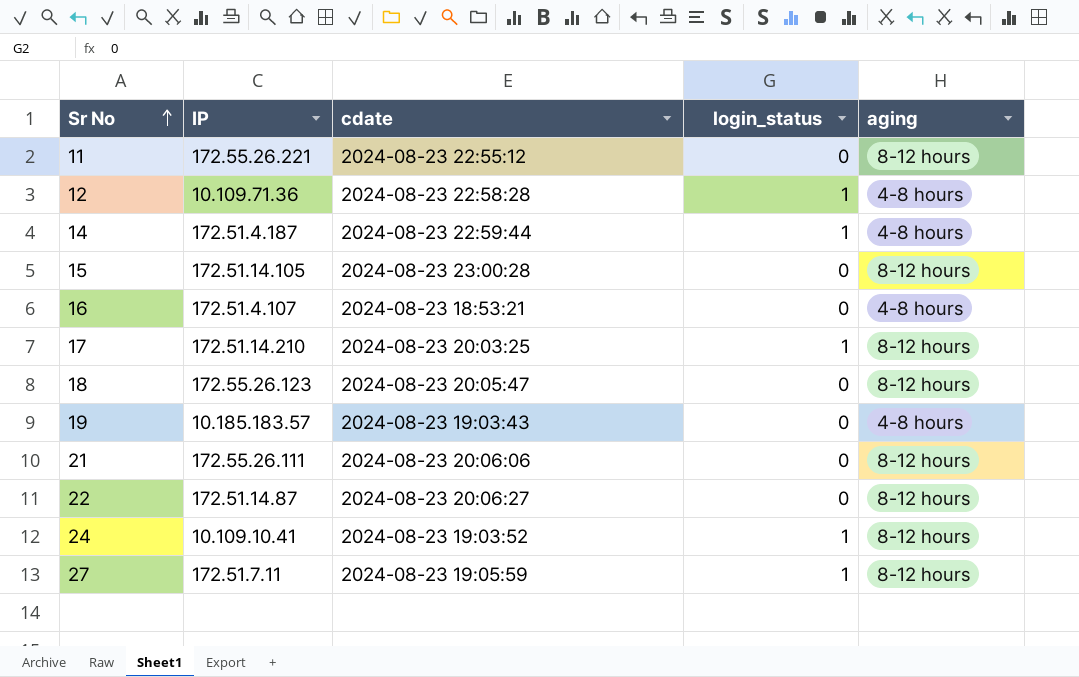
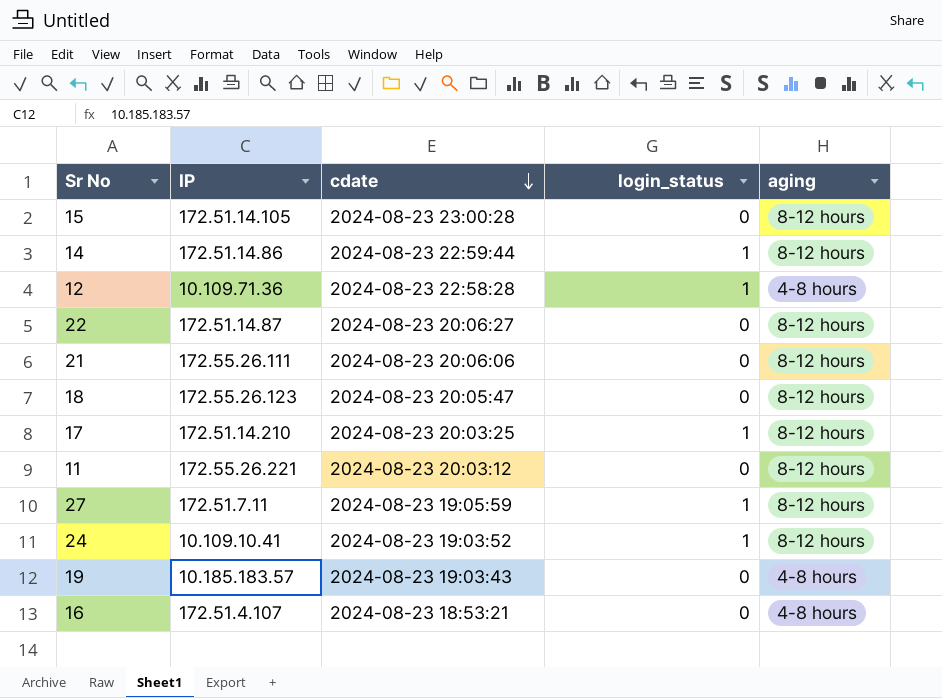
row order: Sr No ascending -> cdate descending
14 | IP: 172.51.4.187 -> 172.51.14.86
14 | aging: 4-8 hours -> 8-12 hours
11 | cdate: 2024-08-23 22:55:12 -> 2024-08-23 20:03:12

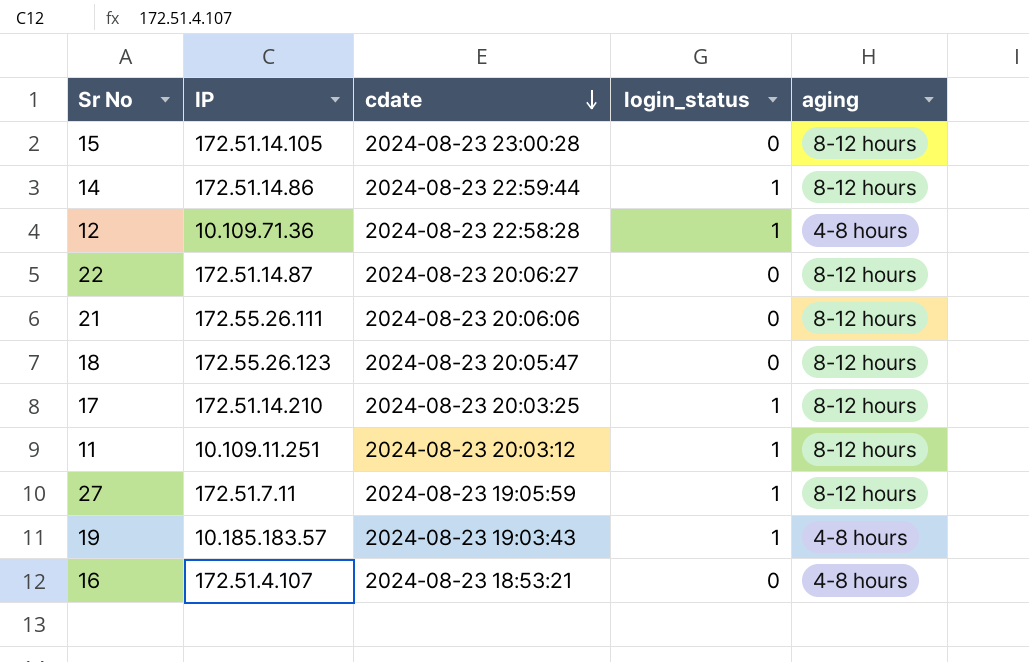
row 24: 10.109.10.41 | 2024-08-23 19:03:52 | 1 | 8-12 hours -> none
11 | IP: 172.55.26.221 -> 10.109.11.251
11 | login_status: 0 -> 1
19 | login_status: 0 -> 1

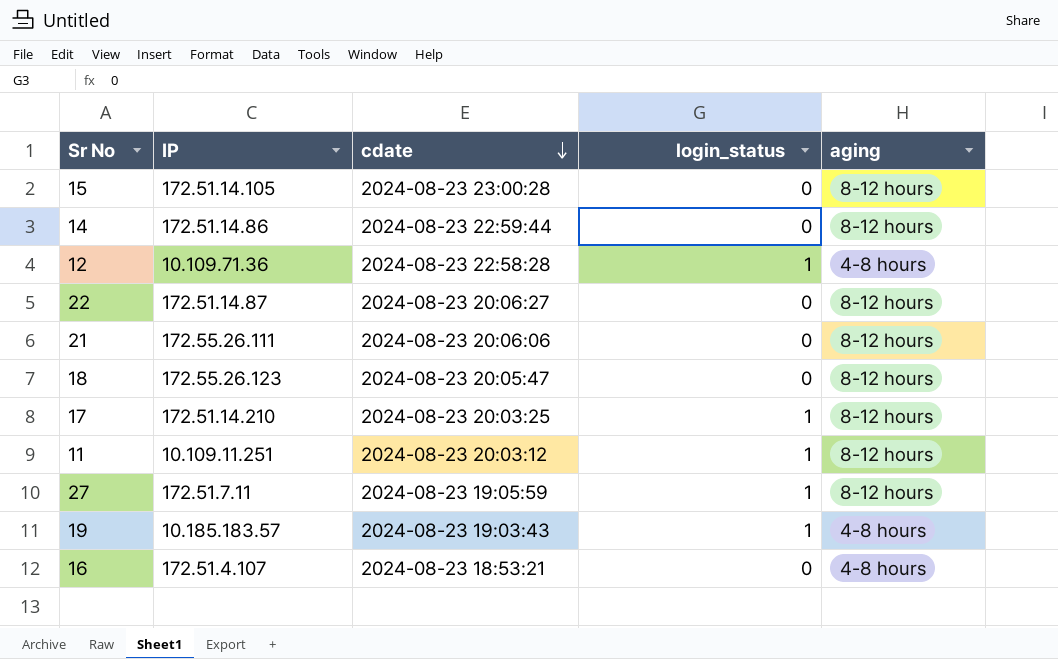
14 | login_status: 1 -> 0

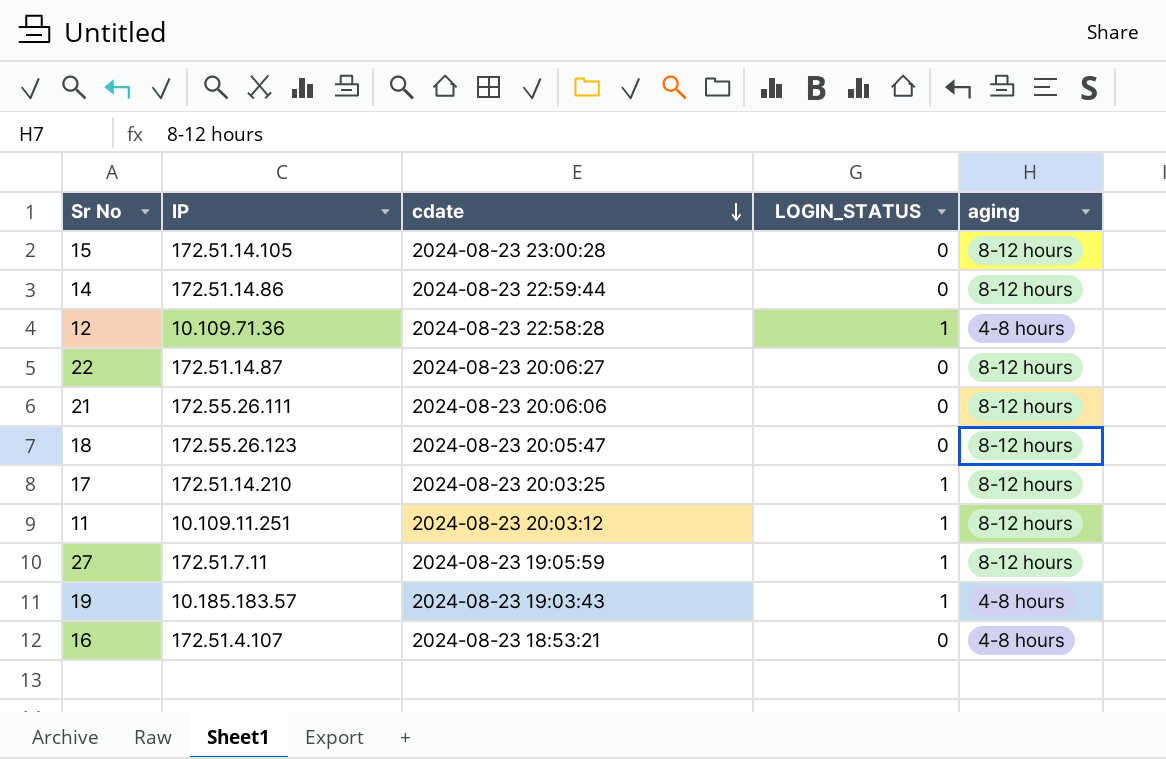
column name: login_status -> LOGIN_STATUS

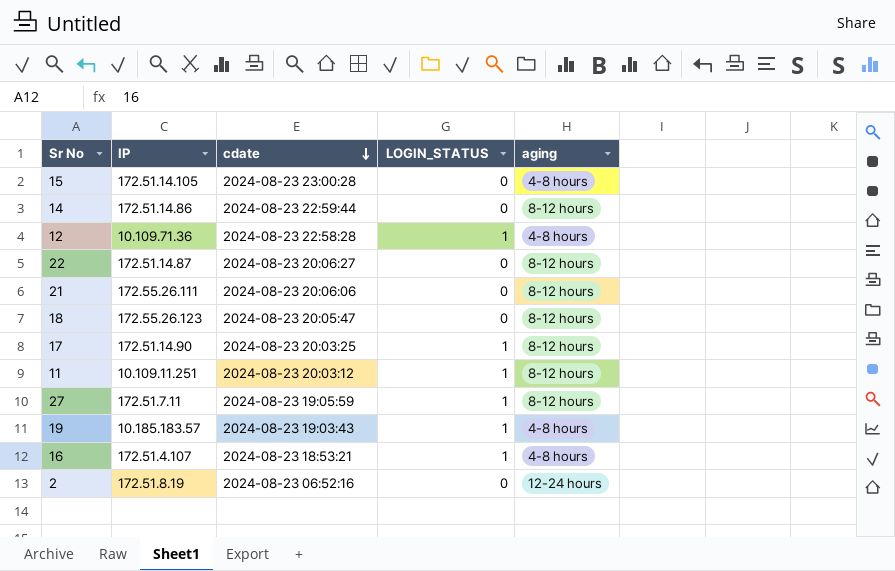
15 | aging: 8-12 hours -> 4-8 hours
17 | IP: 172.51.14.210 -> 172.51.14.90
16 | LOGIN_STATUS: 0 -> 1
row 2: none -> 172.51.8.19 | 2024-08-23 06:52:16 | 0 | 12-24 hours

